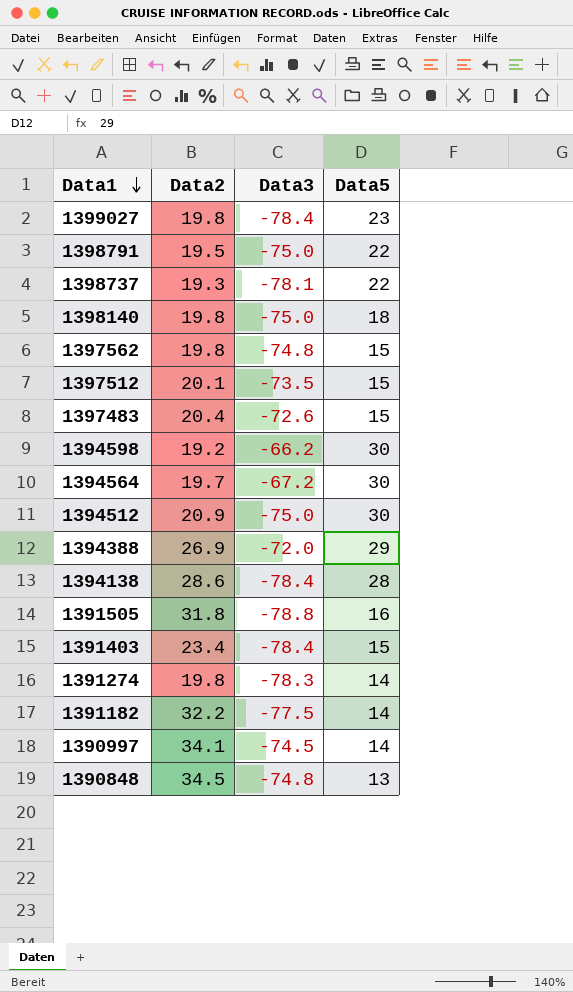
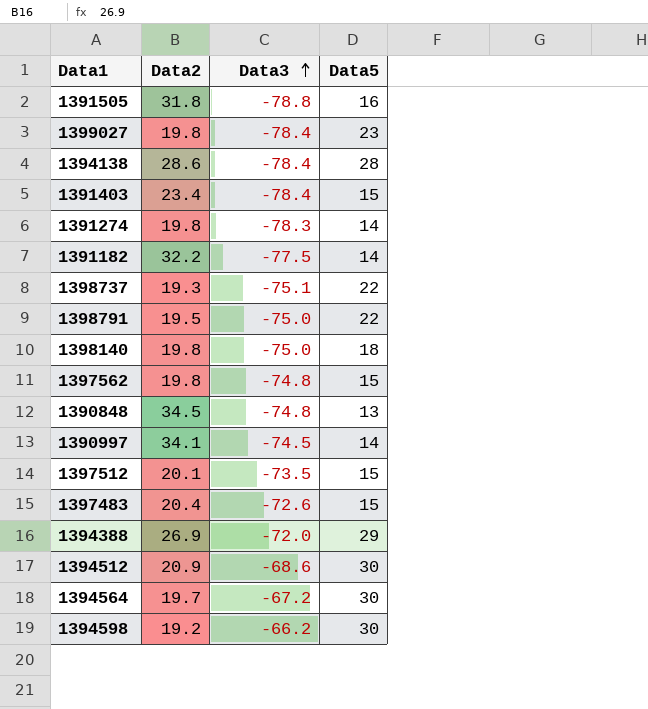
row order: Data1 descending -> Data3 ascending
1398737 | Data3: -78.1 -> -75.1
1394512 | Data3: -75.0 -> -68.6

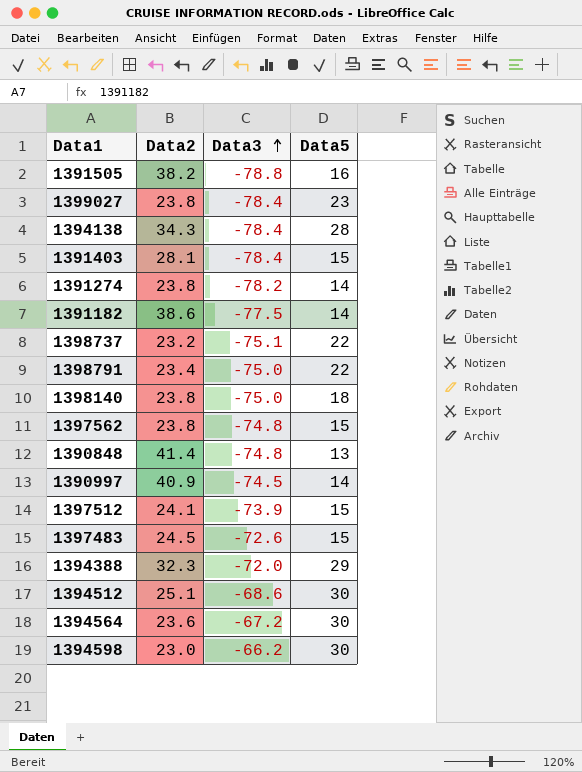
1391505 | Data2: 31.8 -> 38.2
1399027 | Data2: 19.8 -> 23.8
1394138 | Data2: 28.6 -> 34.3
1391403 | Data2: 23.4 -> 28.1
1391274 | Data2: 19.8 -> 23.8
1391274 | Data3: -78.3 -> -78.2
1391182 | Data2: 32.2 -> 38.6
1398737 | Data2: 19.3 -> 23.2
1398791 | Data2: 19.5 -> 23.4
1398140 | Data2: 19.8 -> 23.8
1397562 | Data2: 19.8 -> 23.8
1390848 | Data2: 34.5 -> 41.4
1390997 | Data2: 34.1 -> 40.9
1397512 | Data2: 20.1 -> 24.1
1397512 | Data3: -73.5 -> -73.9
1397483 | Data2: 20.4 -> 24.5
1394388 | Data2: 26.9 -> 32.3
1394512 | Data2: 20.9 -> 25.1
1394564 | Data2: 19.7 -> 23.6
1394598 | Data2: 19.2 -> 23.0

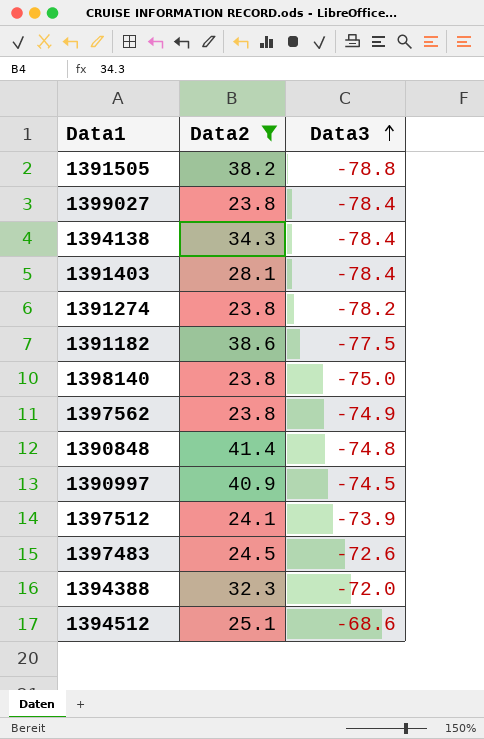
filter: none -> Data2 >= 23.8
column Data5 | position: 4 -> none
1397562 | Data3: -74.8 -> -74.9

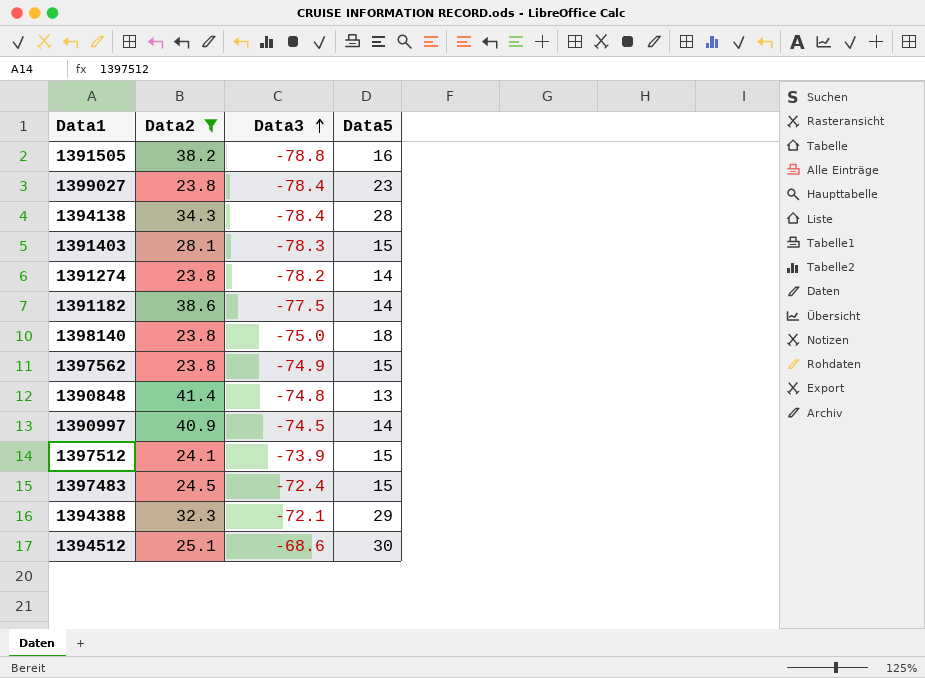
column Data5 | position: none -> 4
1391403 | Data3: -78.4 -> -78.3
1397483 | Data3: -72.6 -> -72.4
1394388 | Data3: -72.0 -> -72.1

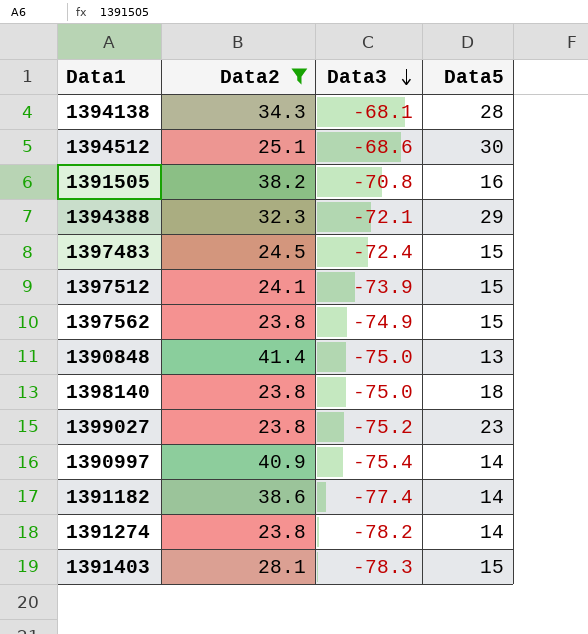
row order: Data3 ascending -> Data3 descending
1394138 | Data3: -78.4 -> -68.1
1391505 | Data3: -78.8 -> -70.8
1390848 | Data3: -74.8 -> -75.0
1399027 | Data3: -78.4 -> -75.2
1390997 | Data3: -74.5 -> -75.4
1391182 | Data3: -77.5 -> -77.4

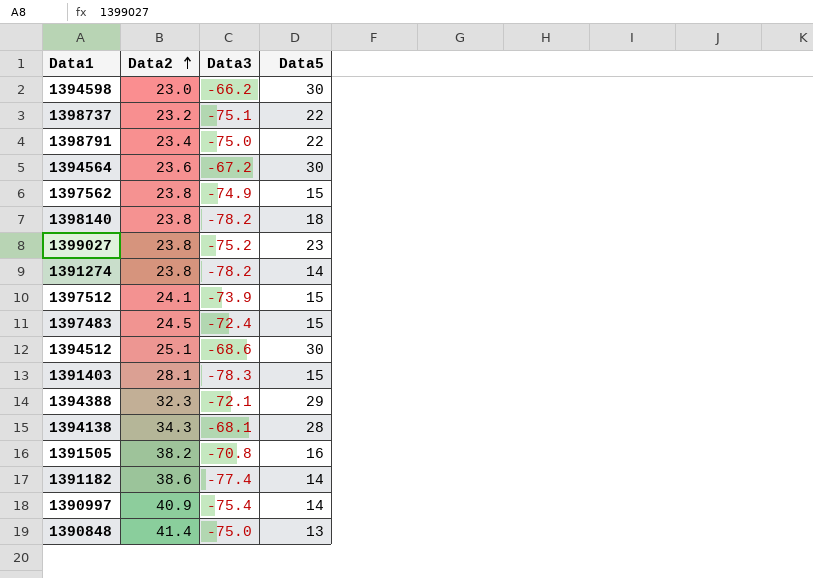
filter: Data2 >= 23.8 -> none
row order: Data3 descending -> Data2 ascending
1398140 | Data3: -75.0 -> -78.2

